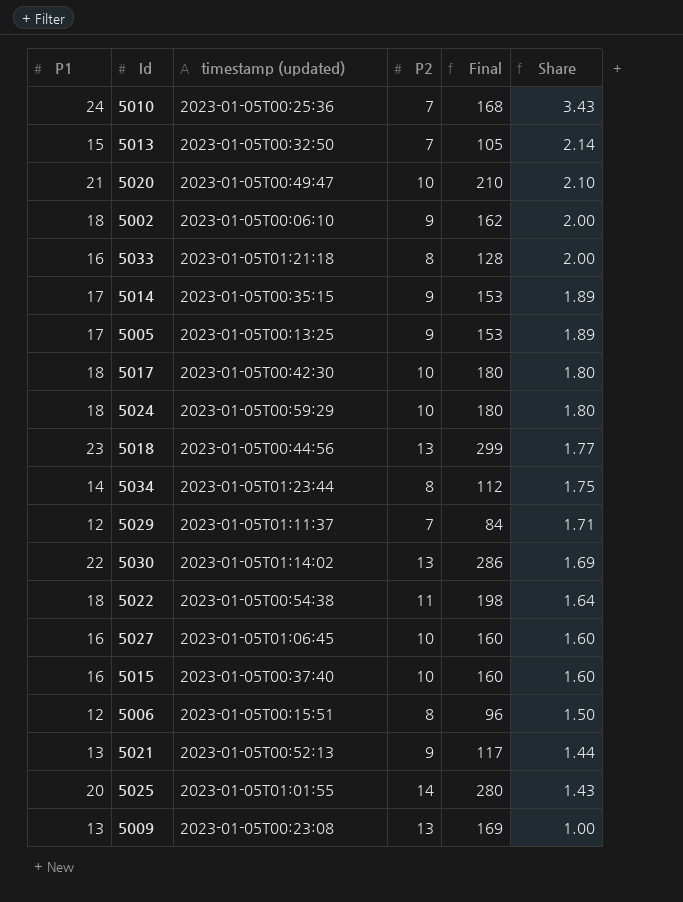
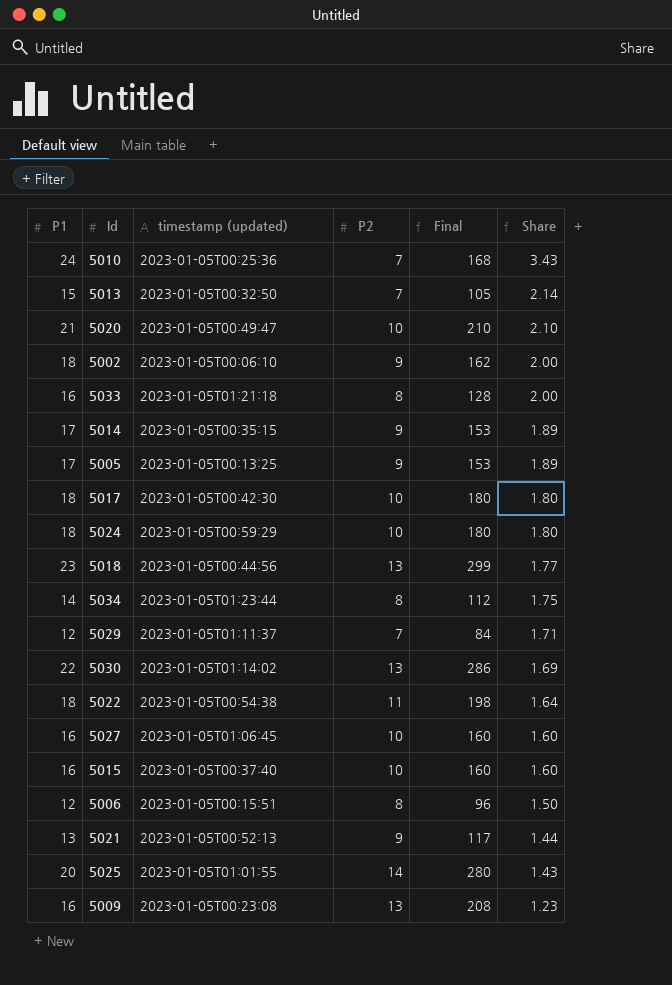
5009 | P1: 13 -> 16
5009 | Final: 169 -> 208
5009 | Share: 1.00 -> 1.23

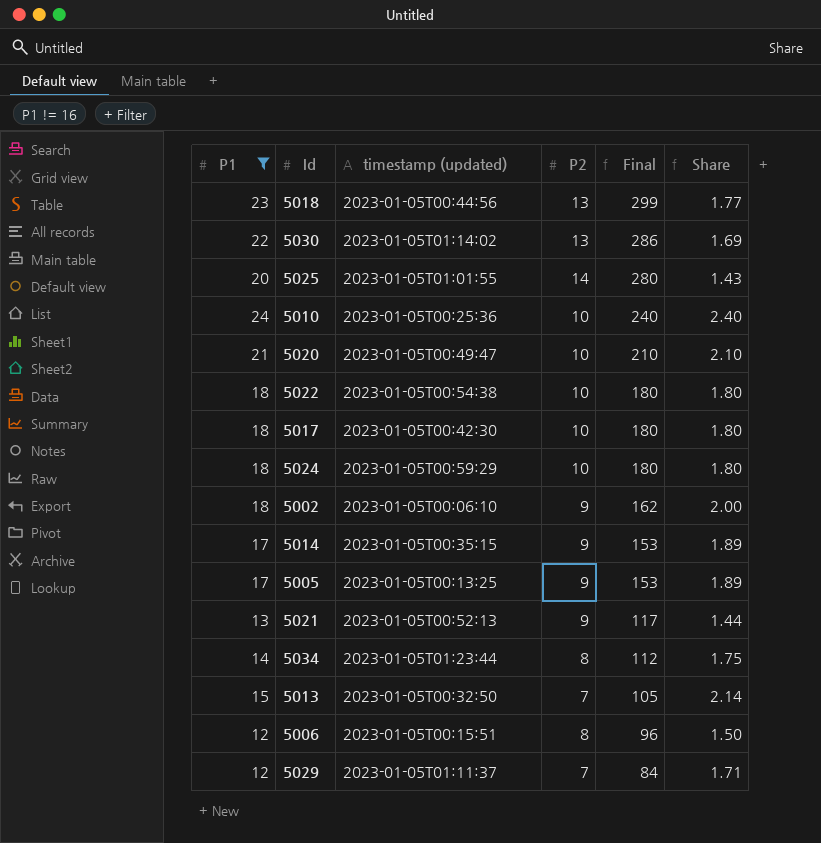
filter: none -> P1 != 16
row order: Share descending -> Final descending
5010 | P2: 7 -> 10
5010 | Final: 168 -> 240
5010 | Share: 3.43 -> 2.40
5022 | P2: 11 -> 10
5022 | Final: 198 -> 180
5022 | Share: 1.64 -> 1.80

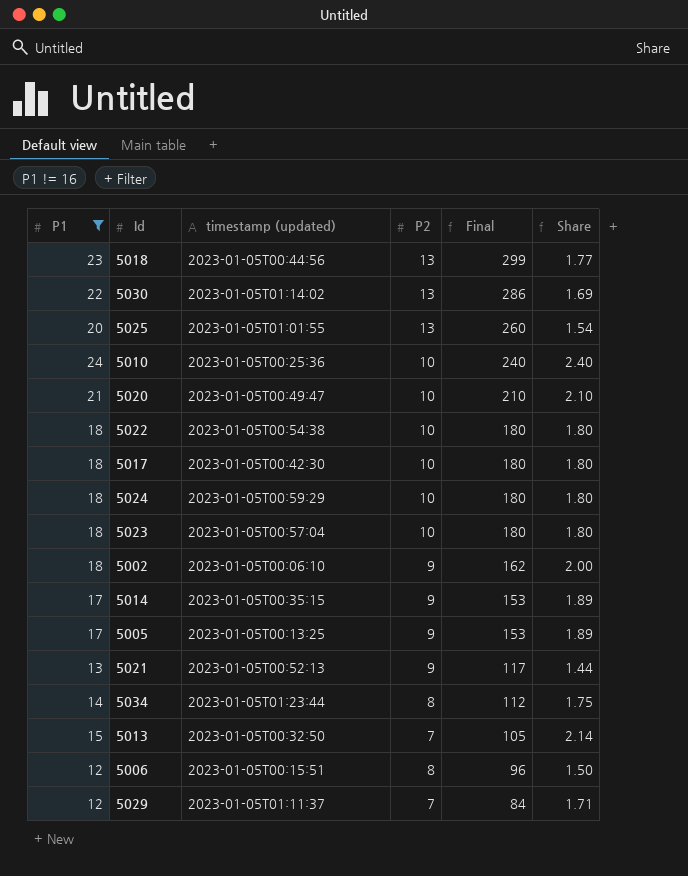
5025 | P2: 14 -> 13
5025 | Final: 280 -> 260
5025 | Share: 1.43 -> 1.54
row 5023: none -> 18 | 2023-01-05T00:57:04 | 10 | 180 | 1.80

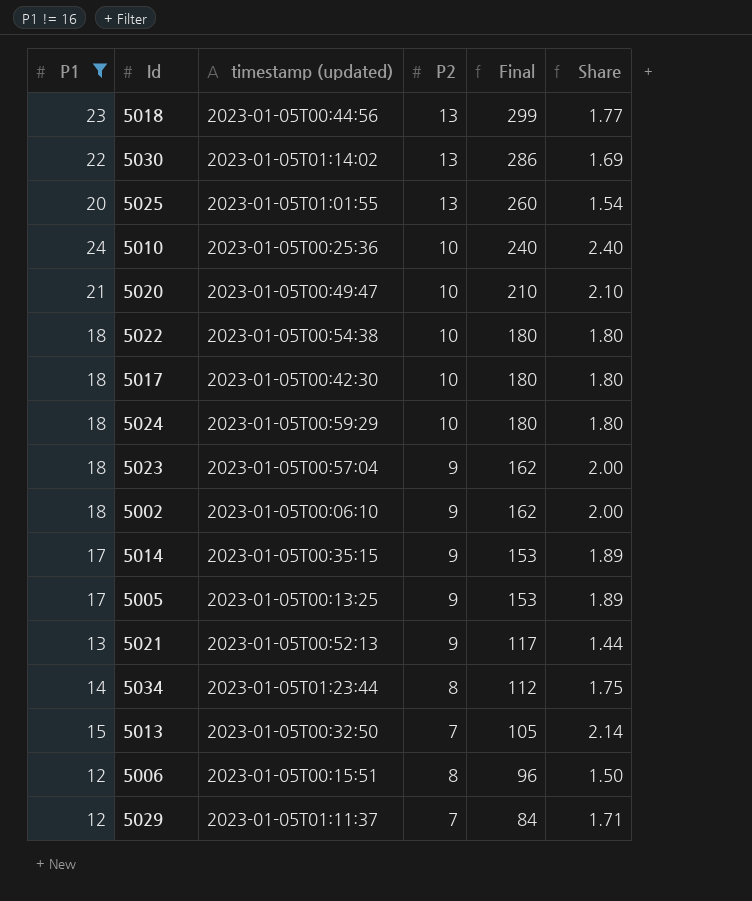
5023 | P2: 10 -> 9
5023 | Final: 180 -> 162
5023 | Share: 1.80 -> 2.00

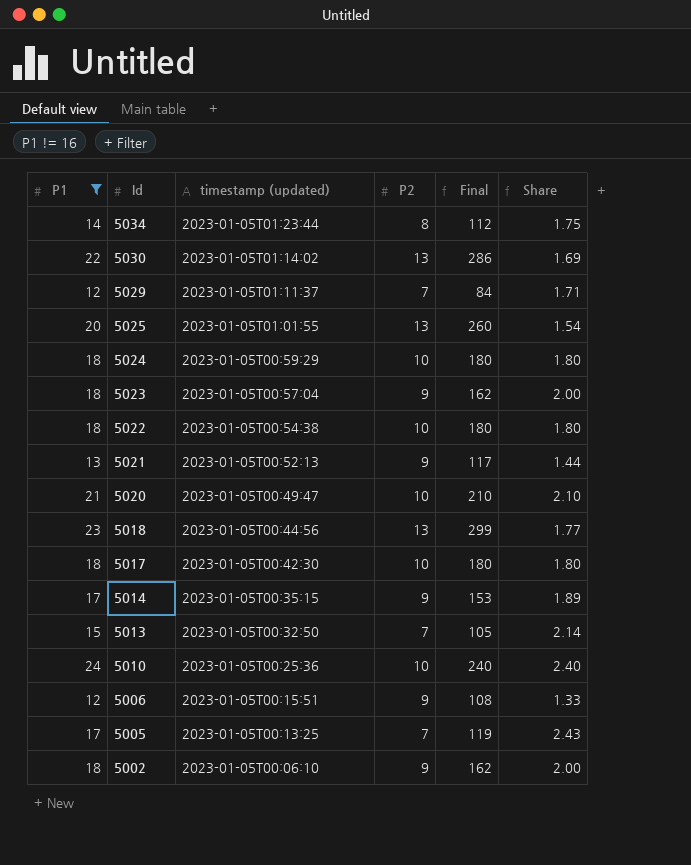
row order: Final descending -> Id descending
5006 | P2: 8 -> 9
5006 | Final: 96 -> 108
5006 | Share: 1.50 -> 1.33
5005 | P2: 9 -> 7
5005 | Final: 153 -> 119
5005 | Share: 1.89 -> 2.43

